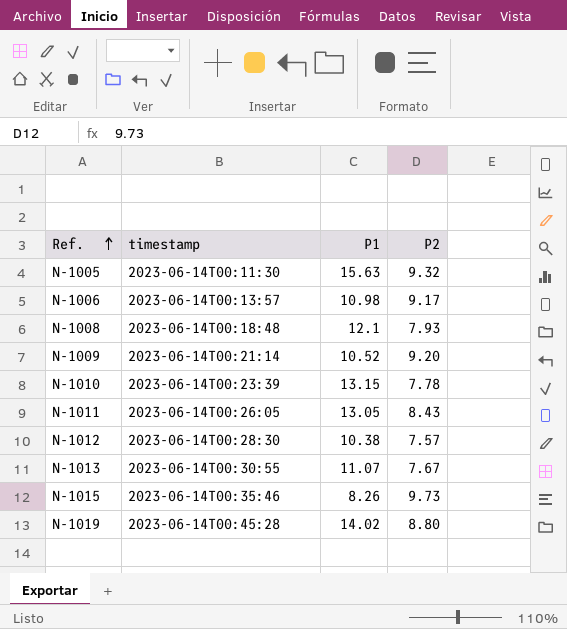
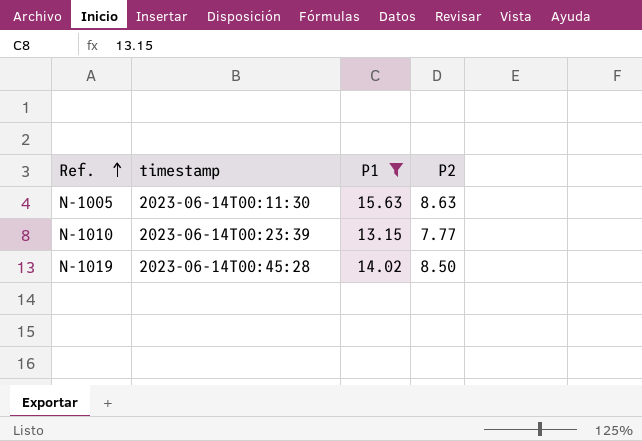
filter: none -> P1 >= 13.15
N-1005 | P2: 9.32 -> 8.63
N-1010 | P2: 7.78 -> 7.77
N-1019 | P2: 8.80 -> 8.50

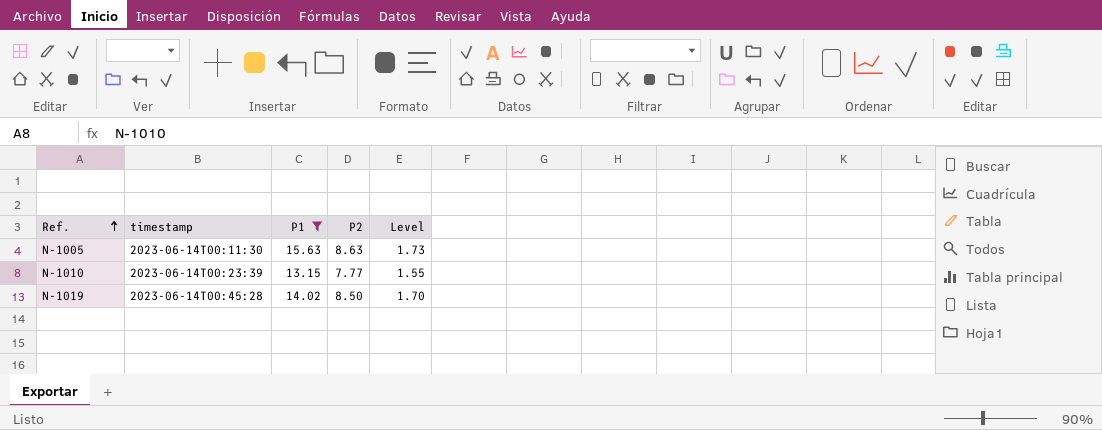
column Level | formula: none -> [P2] * 0.2

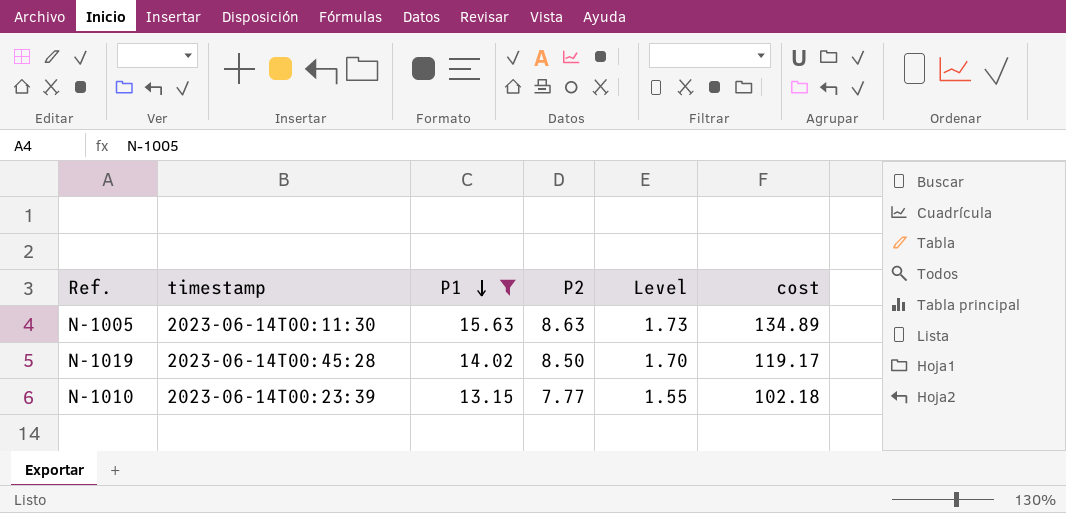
row order: Ref. ascending -> P1 descending
column cost | formula: none -> [P1] * [P2]

